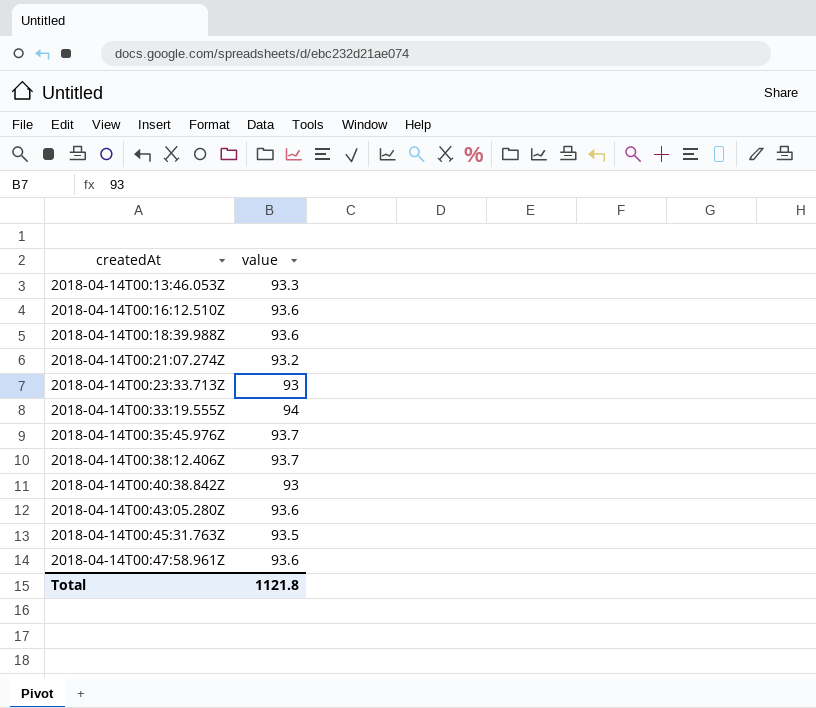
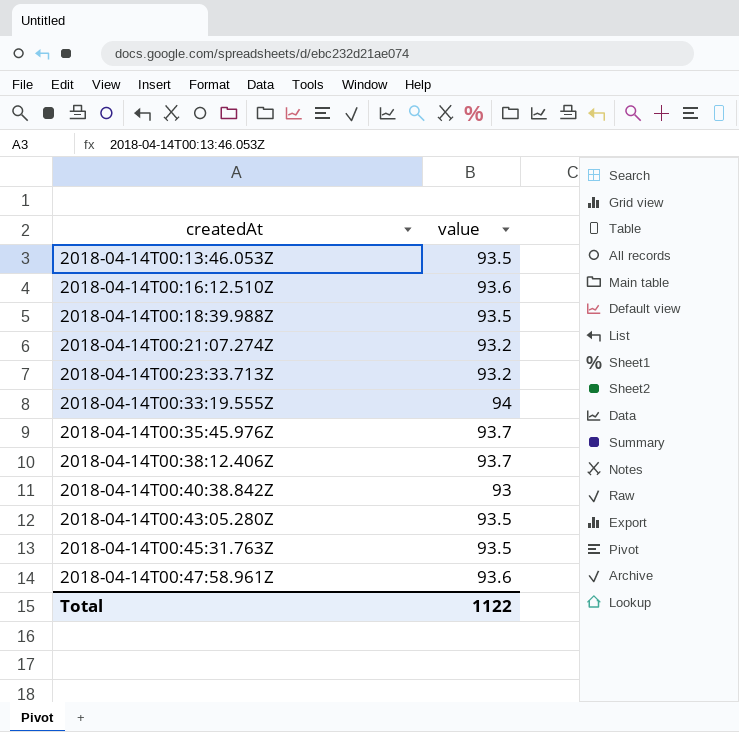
2018-04-14T00:13:46.053Z | value: 93.3 -> 93.5
2018-04-14T00:18:39.988Z | value: 93.6 -> 93.5
2018-04-14T00:23:33.713Z | value: 93 -> 93.2
2018-04-14T00:43:05.280Z | value: 93.6 -> 93.5
Total | value: 1121.8 -> 1122

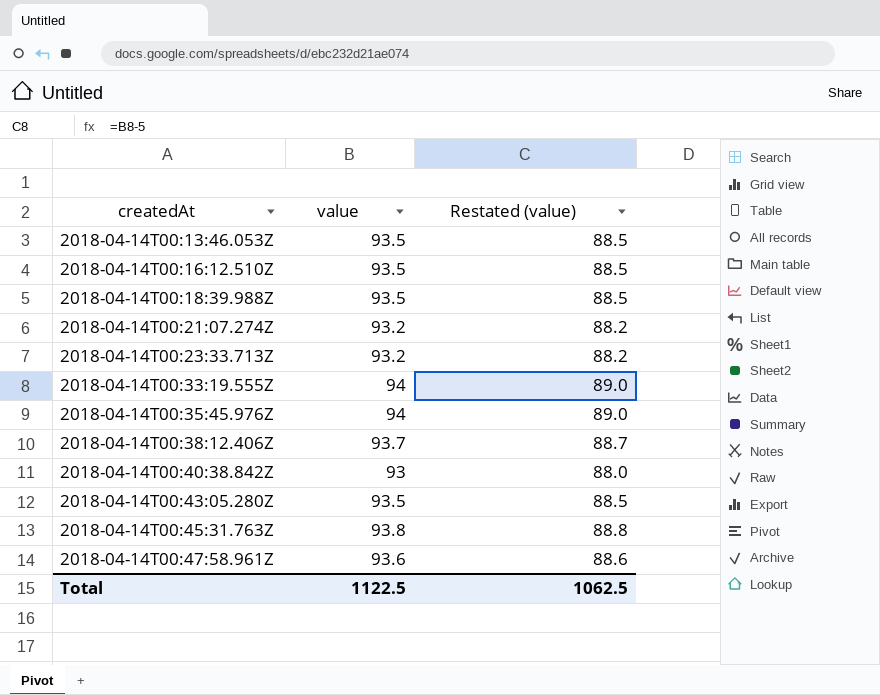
column Restated (value) | formula: none -> [value] - 5
2018-04-14T00:16:12.510Z | value: 93.6 -> 93.5
2018-04-14T00:35:45.976Z | value: 93.7 -> 94
2018-04-14T00:45:31.763Z | value: 93.5 -> 93.8
Total | value: 1122 -> 1122.5

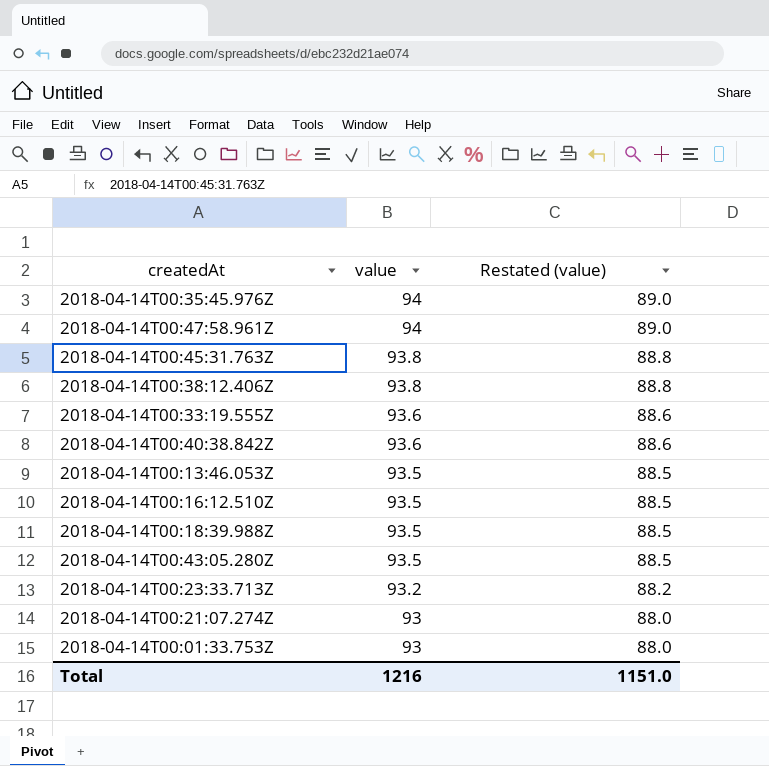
row order: createdAt ascending -> value descending
2018-04-14T00:47:58.961Z | value: 93.6 -> 94
2018-04-14T00:47:58.961Z | Restated (value): 88.6 -> 89.0
2018-04-14T00:38:12.406Z | value: 93.7 -> 93.8
2018-04-14T00:38:12.406Z | Restated (value): 88.7 -> 88.8
2018-04-14T00:33:19.555Z | value: 94 -> 93.6
2018-04-14T00:33:19.555Z | Restated (value): 89.0 -> 88.6
2018-04-14T00:40:38.842Z | value: 93 -> 93.6
2018-04-14T00:40:38.842Z | Restated (value): 88.0 -> 88.6
2018-04-14T00:21:07.274Z | value: 93.2 -> 93
2018-04-14T00:21:07.274Z | Restated (value): 88.2 -> 88.0
row 2018-04-14T00:01:33.753Z: none -> 93 | 88.0
Total | value: 1122.5 -> 1216
Total | Restated (value): 1062.5 -> 1151.0

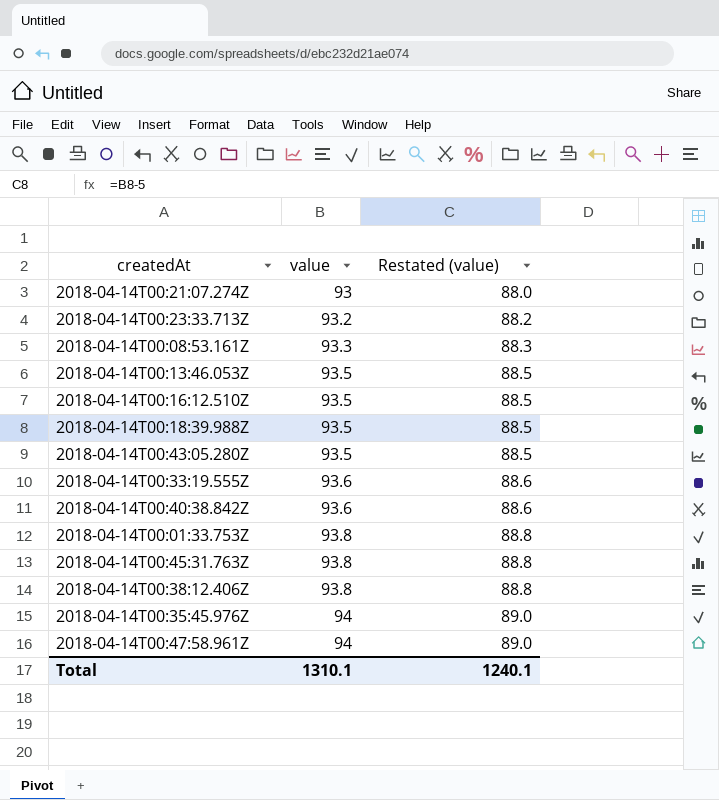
row order: value descending -> value ascending
row 2018-04-14T00:08:53.161Z: none -> 93.3 | 88.3
2018-04-14T00:01:33.753Z | value: 93 -> 93.8
2018-04-14T00:01:33.753Z | Restated (value): 88.0 -> 88.8
Total | value: 1216 -> 1310.1
Total | Restated (value): 1151.0 -> 1240.1

